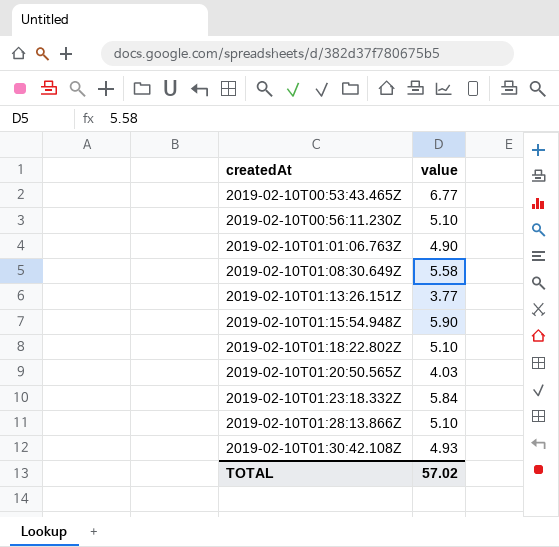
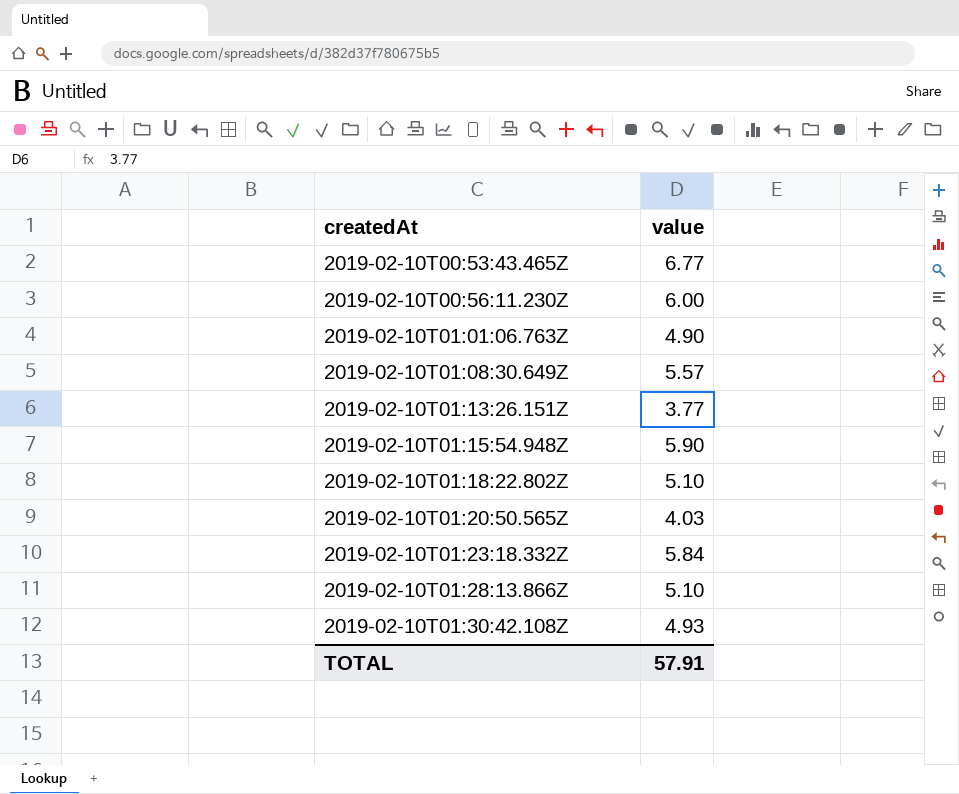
2019-02-10T00:56:11.230Z | value: 5.10 -> 6.00
2019-02-10T01:08:30.649Z | value: 5.58 -> 5.57
TOTAL | value: 57.02 -> 57.91

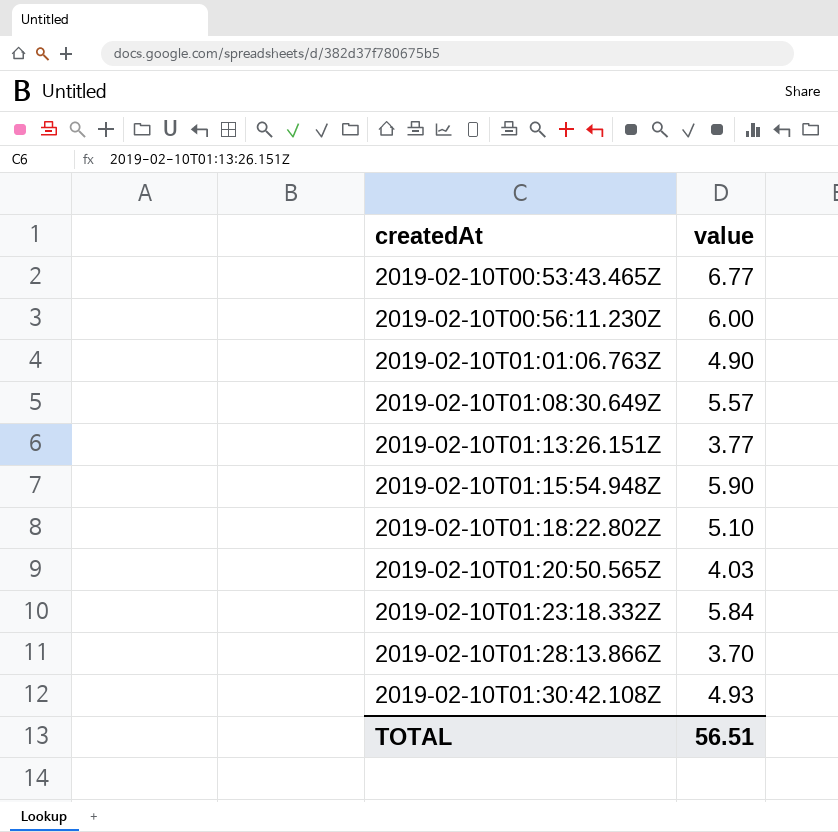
2019-02-10T01:28:13.866Z | value: 5.10 -> 3.70
TOTAL | value: 57.91 -> 56.51

